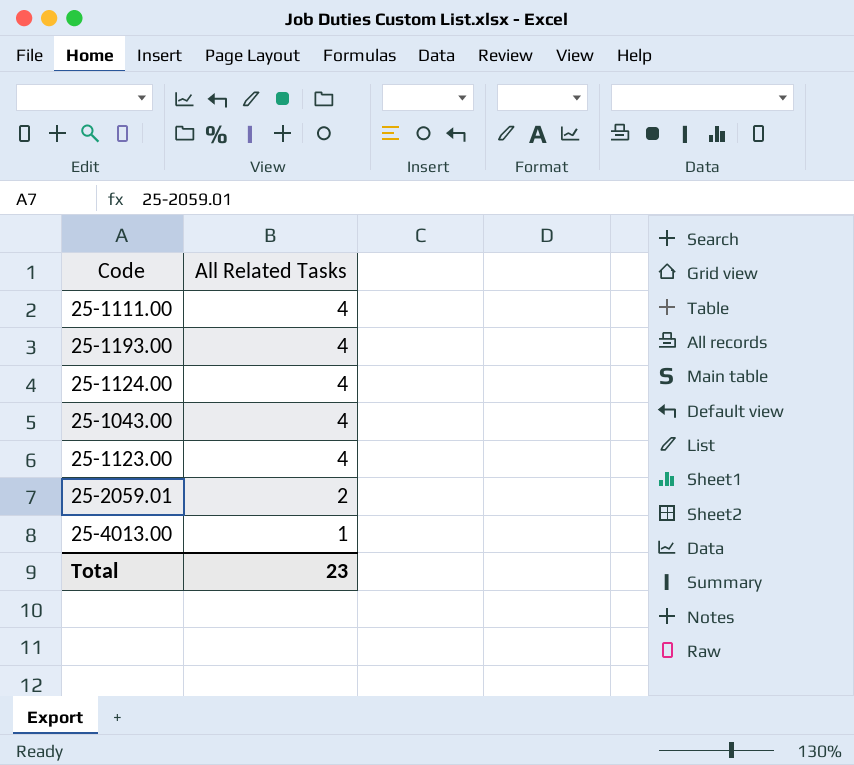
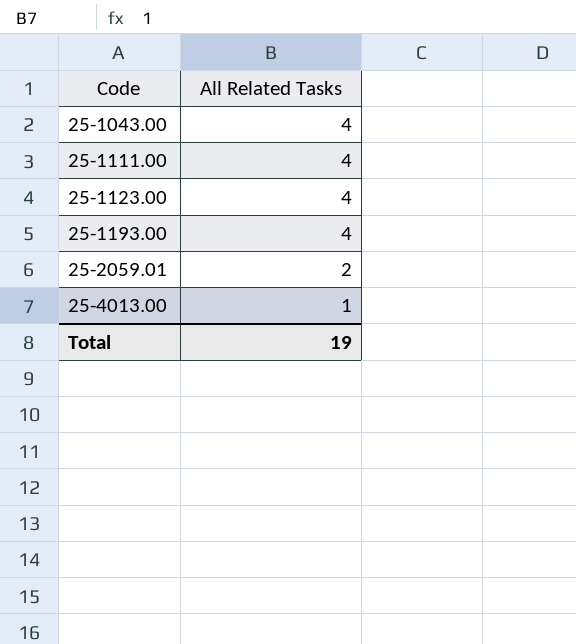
row order: All Related Tasks descending -> Code ascending
row 25-1124.00: 4 -> none
Total | All Related Tasks: 23 -> 19

